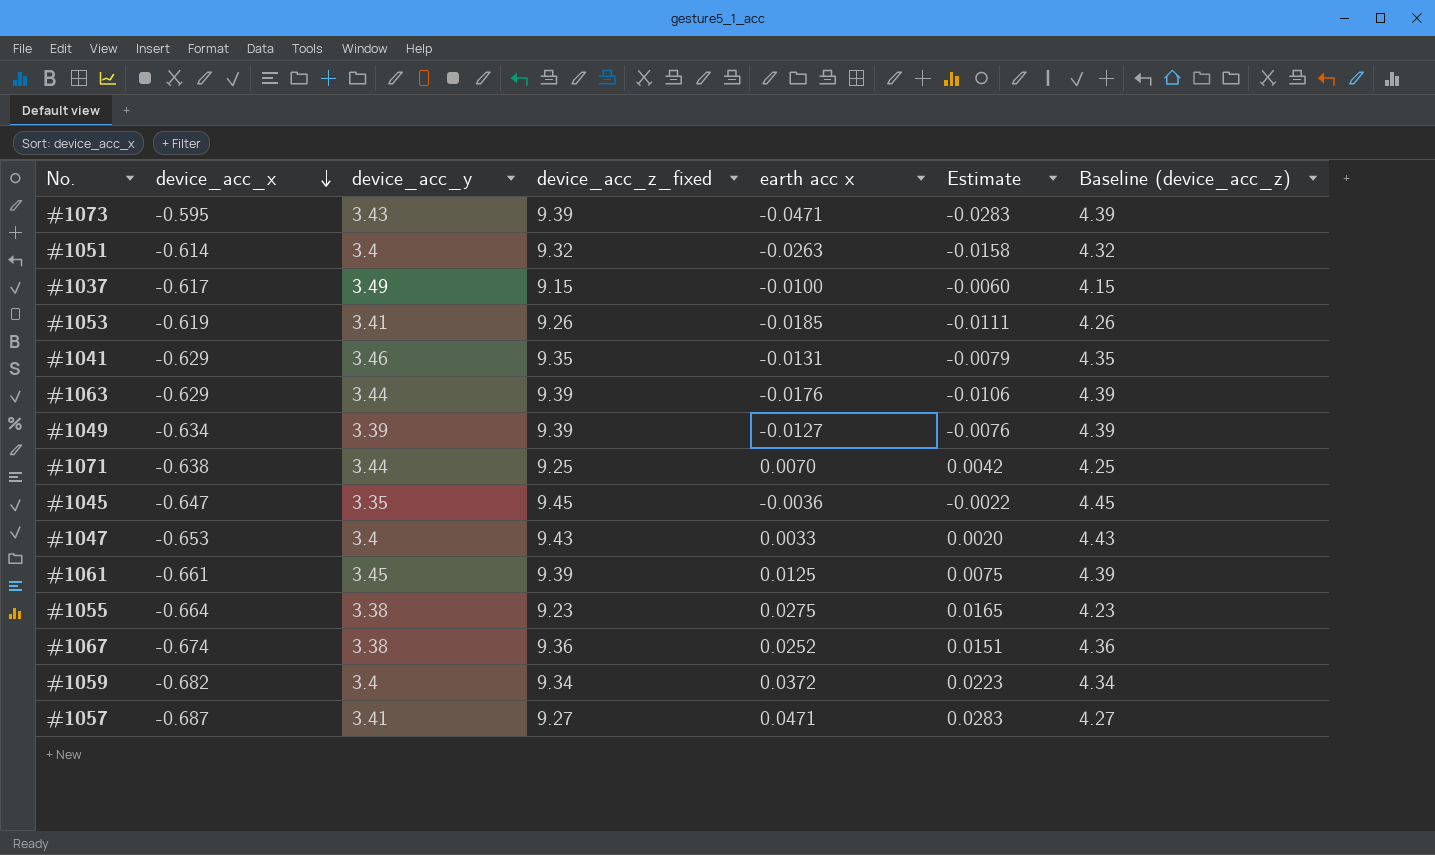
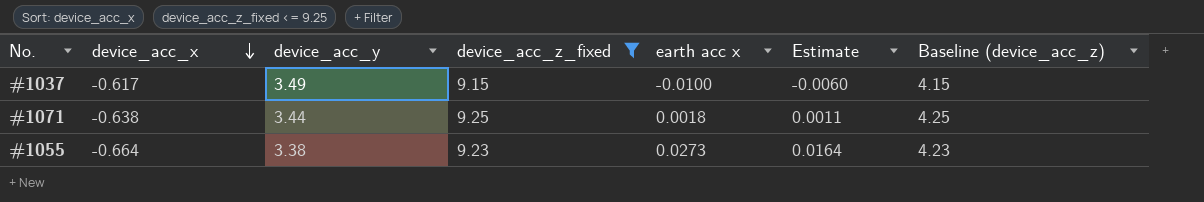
filter: none -> device_acc_z_fixed <= 9.25
#1071 | earth acc x: 0.0070 -> 0.0018
#1071 | Estimate: 0.0042 -> 0.0011
#1055 | earth acc x: 0.0275 -> 0.0273
#1055 | Estimate: 0.0165 -> 0.0164

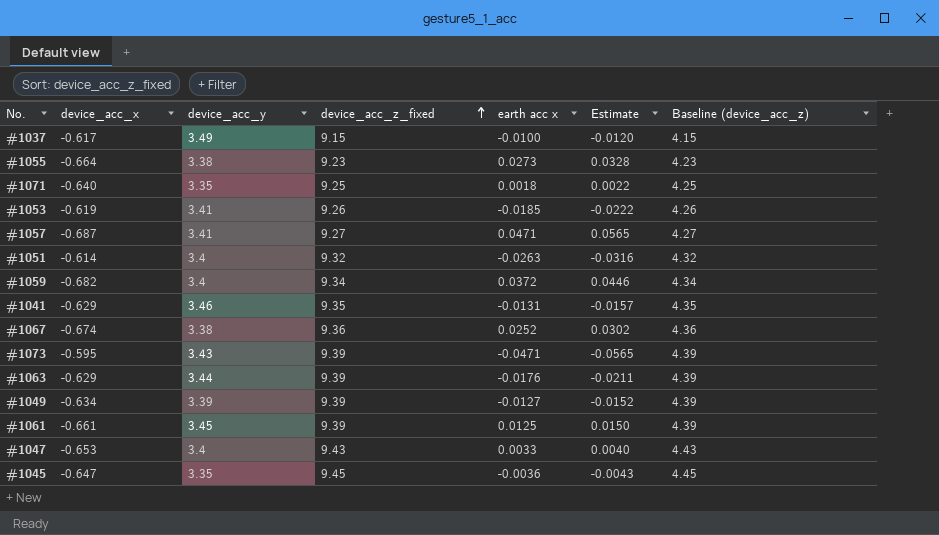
filter: device_acc_z_fixed <= 9.25 -> none
row order: device_acc_x descending -> device_acc_z_fixed ascending
column Estimate | formula: [earth acc x] * 0.6 -> [earth acc x] * 1.2
#1071 | device_acc_x: -0.638 -> -0.640
#1071 | device_acc_y: 3.44 -> 3.35

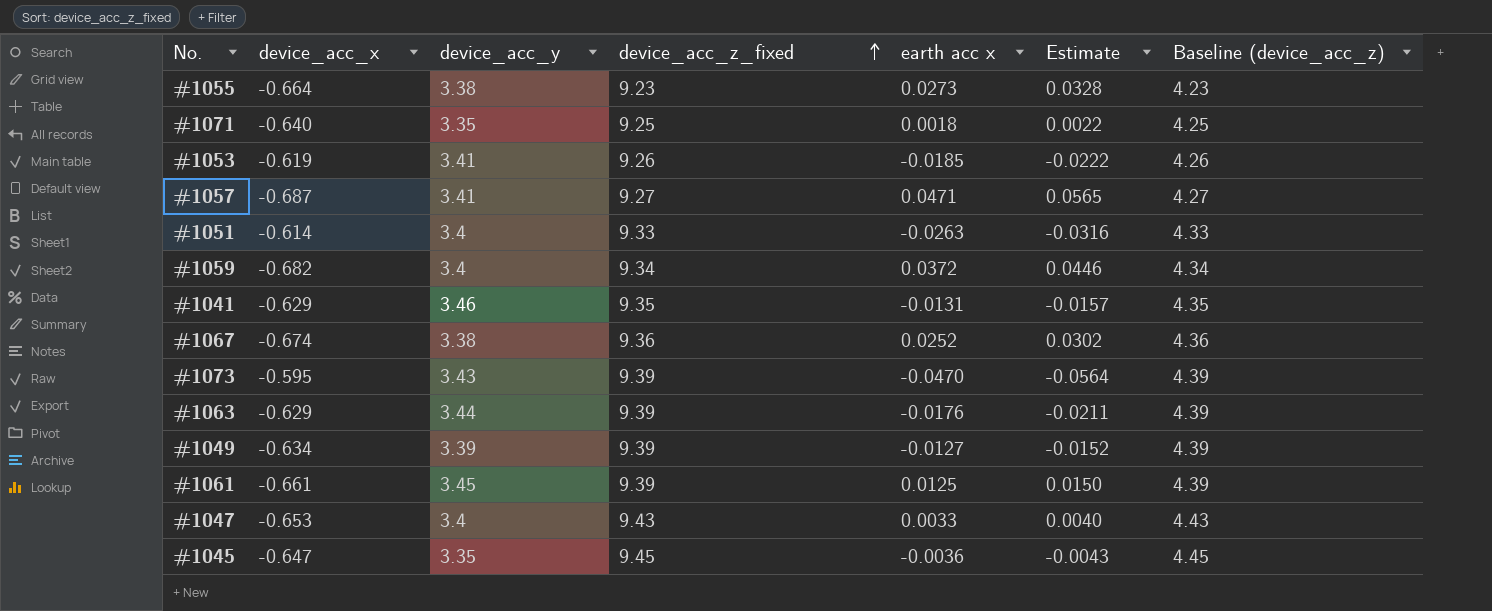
row #1037: -0.617 | 3.49 | 9.15 | -0.0100 | -0.0120 | 4.15 -> none
#1051 | device_acc_z_fixed: 9.32 -> 9.33
#1051 | Baseline (device_acc_z): 4.32 -> 4.33
#1073 | earth acc x: -0.0471 -> -0.0470
#1073 | Estimate: -0.0565 -> -0.0564

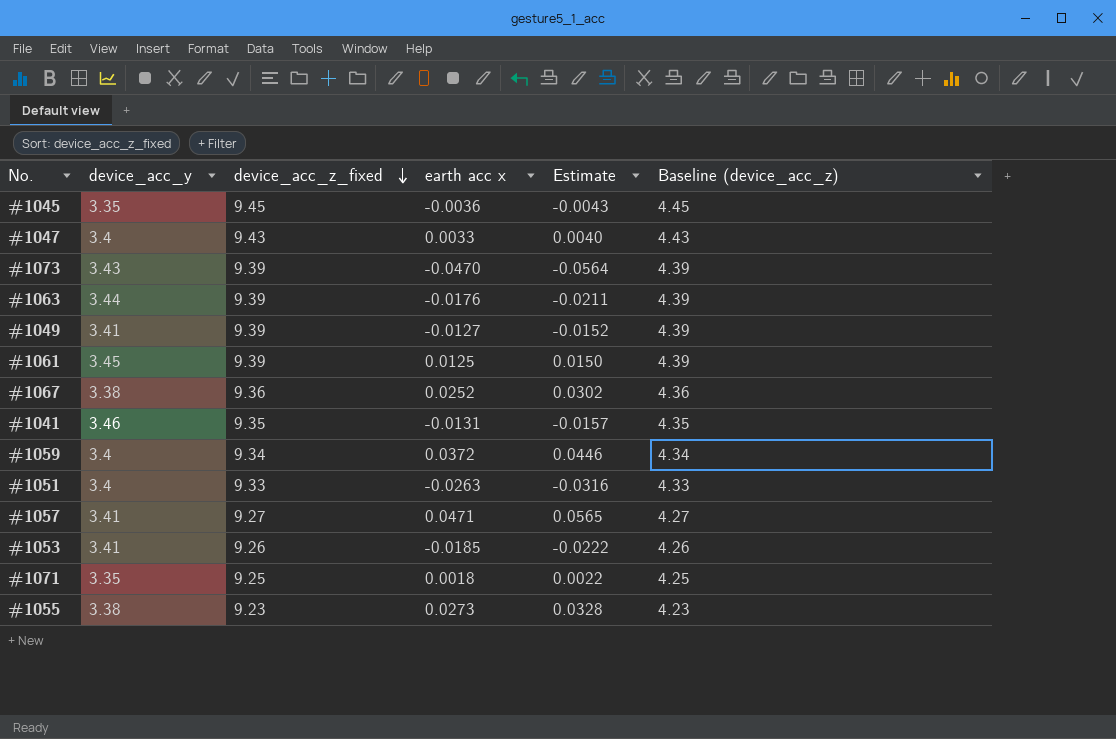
row order: device_acc_z_fixed ascending -> device_acc_z_fixed descending
column device_acc_x | position: 2 -> none
#1049 | device_acc_y: 3.39 -> 3.41

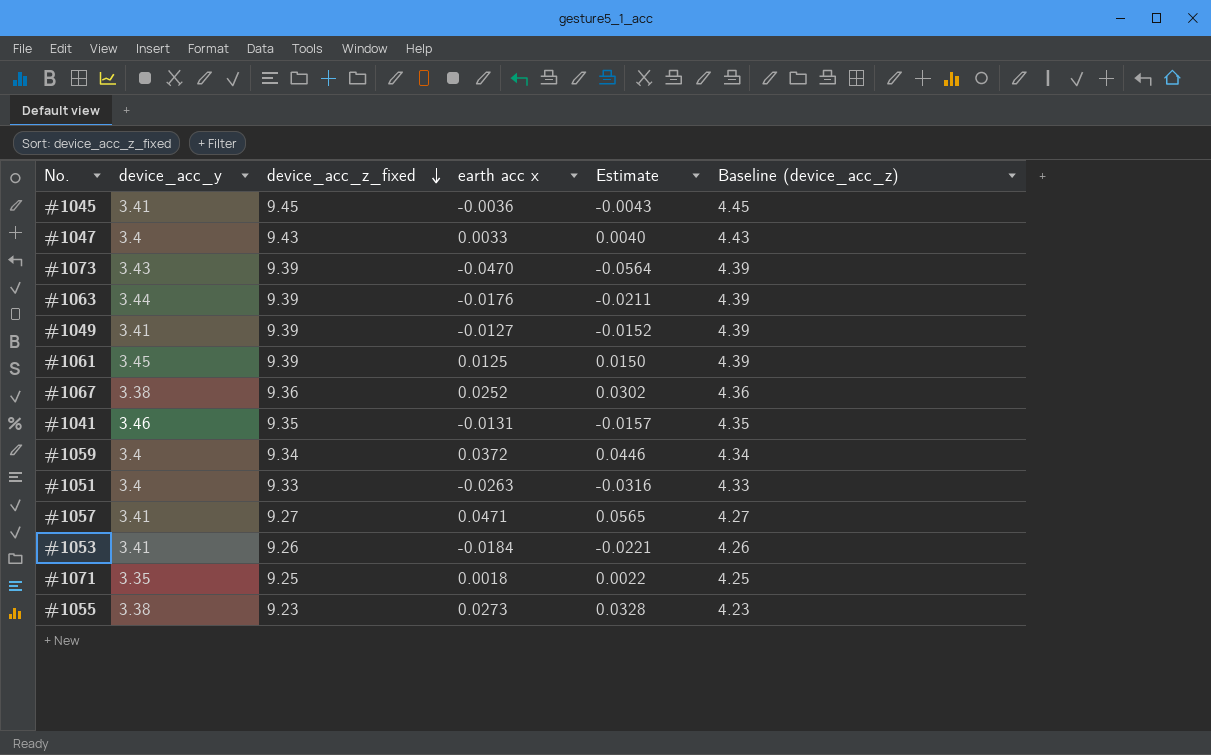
#1045 | device_acc_y: 3.35 -> 3.41
#1053 | earth acc x: -0.0185 -> -0.0184
#1053 | Estimate: -0.0222 -> -0.0221

